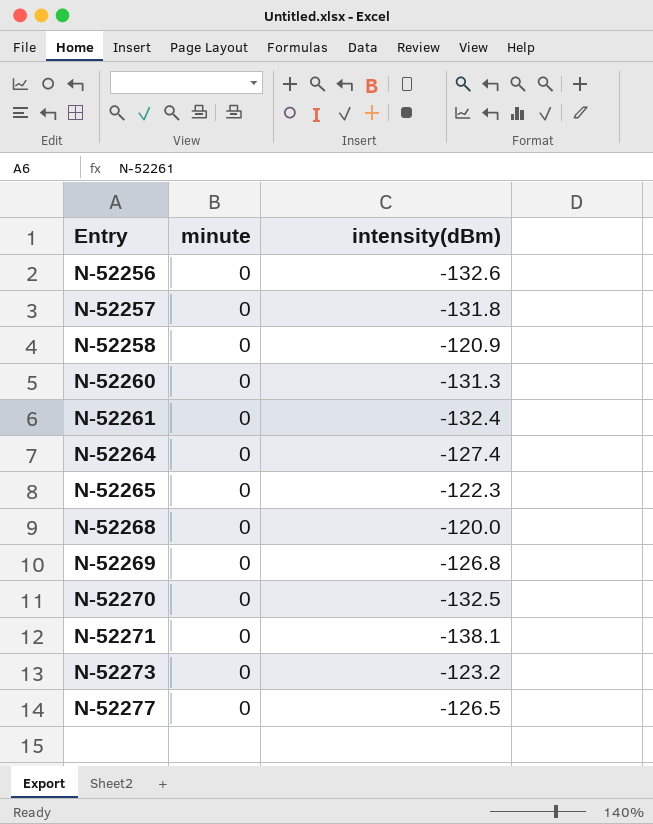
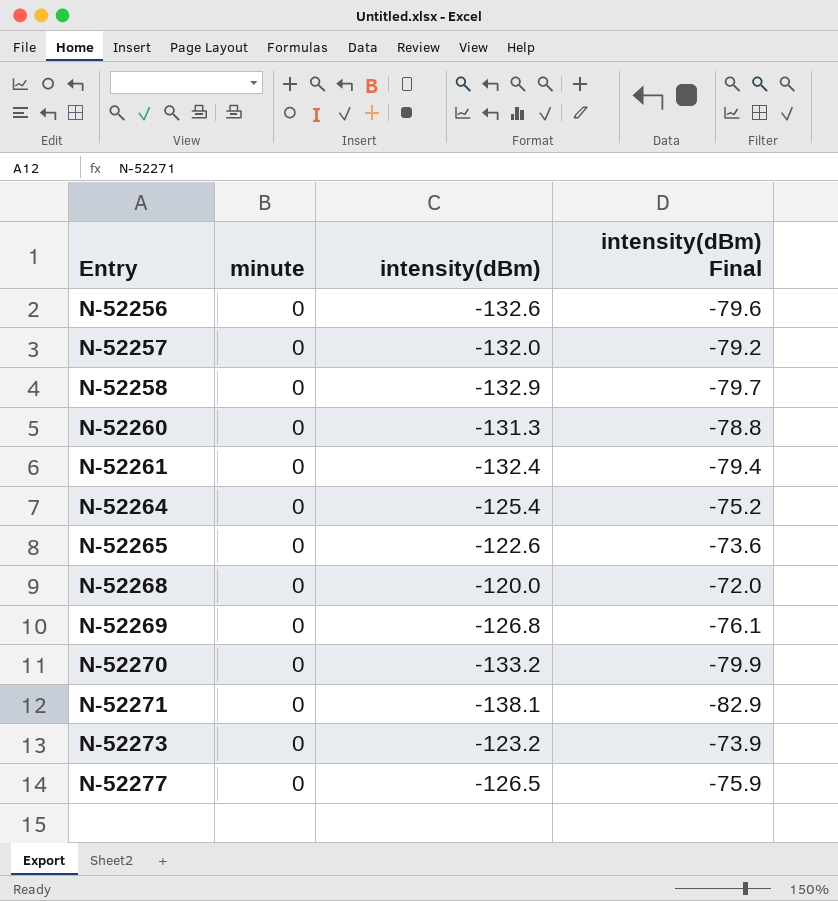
column intensity(dBm) Final | formula: none -> [intensity(dBm)] * 0.6
N-52257 | intensity(dBm): -131.8 -> -132.0
N-52258 | intensity(dBm): -120.9 -> -132.9
N-52264 | intensity(dBm): -127.4 -> -125.4
N-52265 | intensity(dBm): -122.3 -> -122.6
N-52270 | intensity(dBm): -132.5 -> -133.2

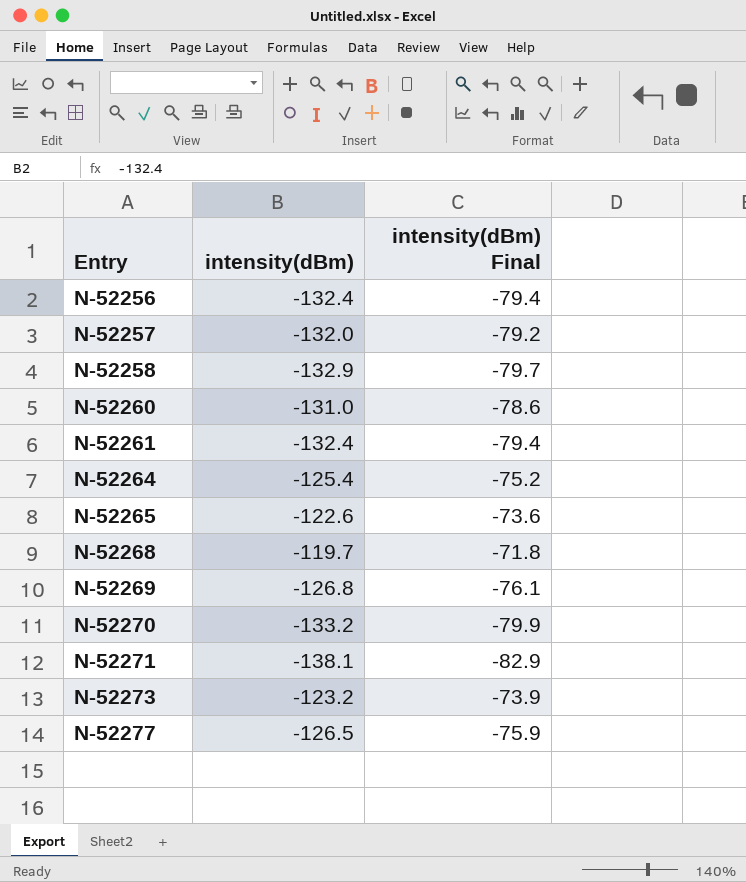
column minute | position: 2 -> none
N-52256 | intensity(dBm): -132.6 -> -132.4
N-52256 | intensity(dBm) Final: -79.6 -> -79.4
N-52260 | intensity(dBm): -131.3 -> -131.0
N-52260 | intensity(dBm) Final: -78.8 -> -78.6
N-52268 | intensity(dBm): -120.0 -> -119.7
N-52268 | intensity(dBm) Final: -72.0 -> -71.8

